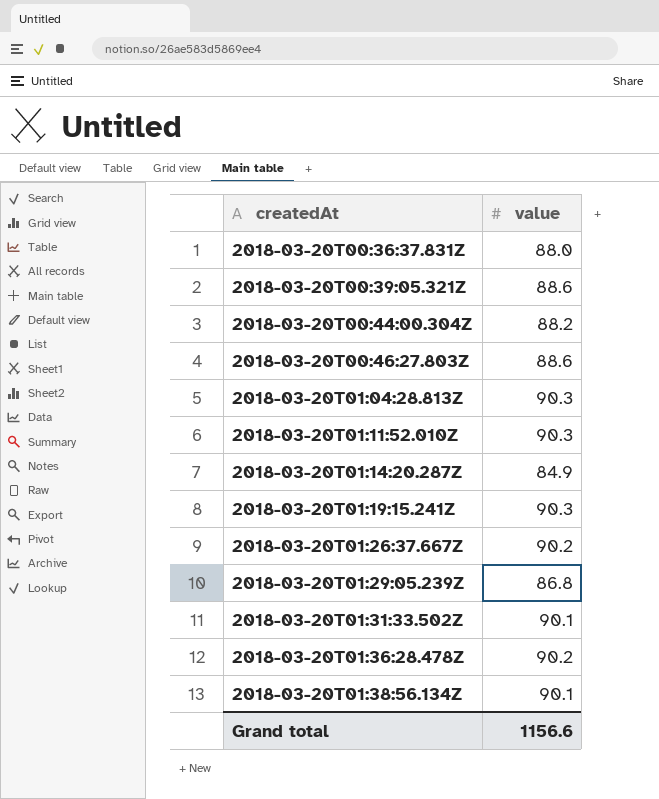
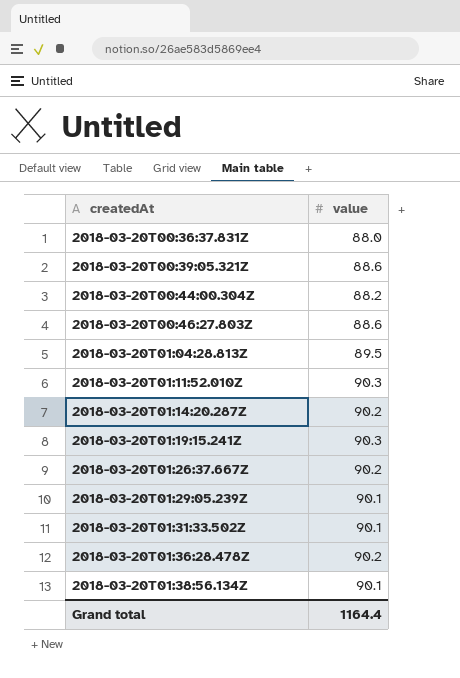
2018-03-20T01:04:28.813Z | value: 90.3 -> 89.5
2018-03-20T01:14:20.287Z | value: 84.9 -> 90.2
2018-03-20T01:29:05.239Z | value: 86.8 -> 90.1
Grand total | value: 1156.6 -> 1164.4

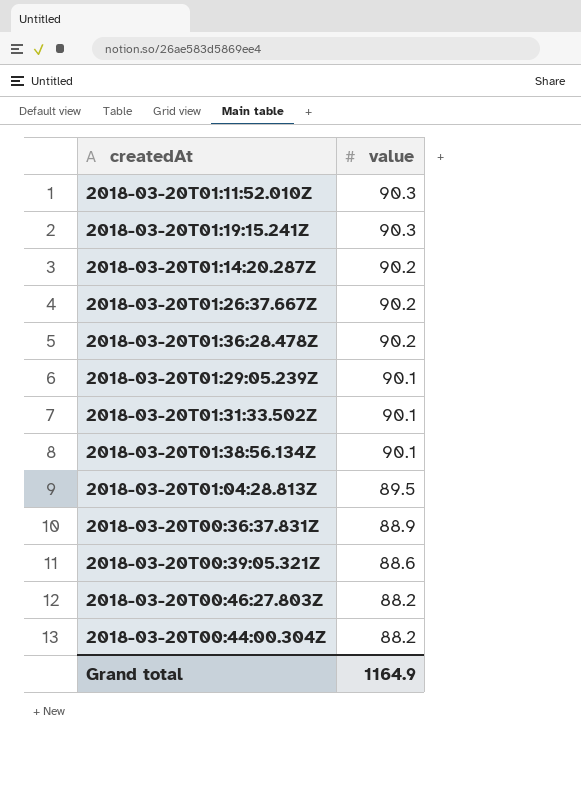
row order: createdAt ascending -> value descending
2018-03-20T00:36:37.831Z | value: 88.0 -> 88.9
2018-03-20T00:46:27.803Z | value: 88.6 -> 88.2
Grand total | value: 1164.4 -> 1164.9

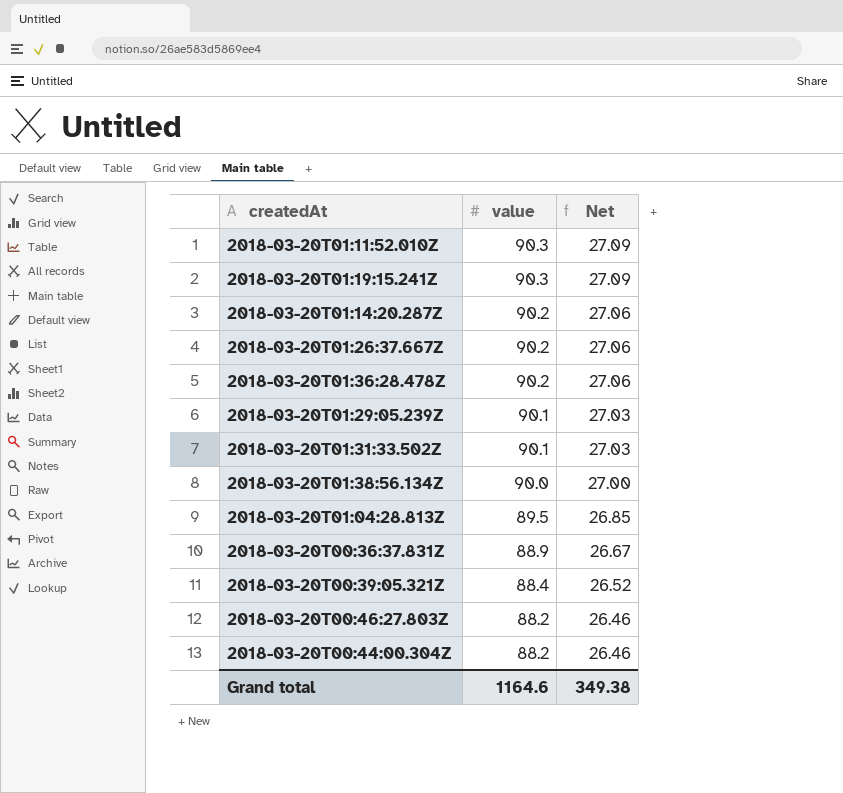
column Net | formula: none -> [value] * 0.3
2018-03-20T01:38:56.134Z | value: 90.1 -> 90.0
2018-03-20T00:39:05.321Z | value: 88.6 -> 88.4
Grand total | value: 1164.9 -> 1164.6

